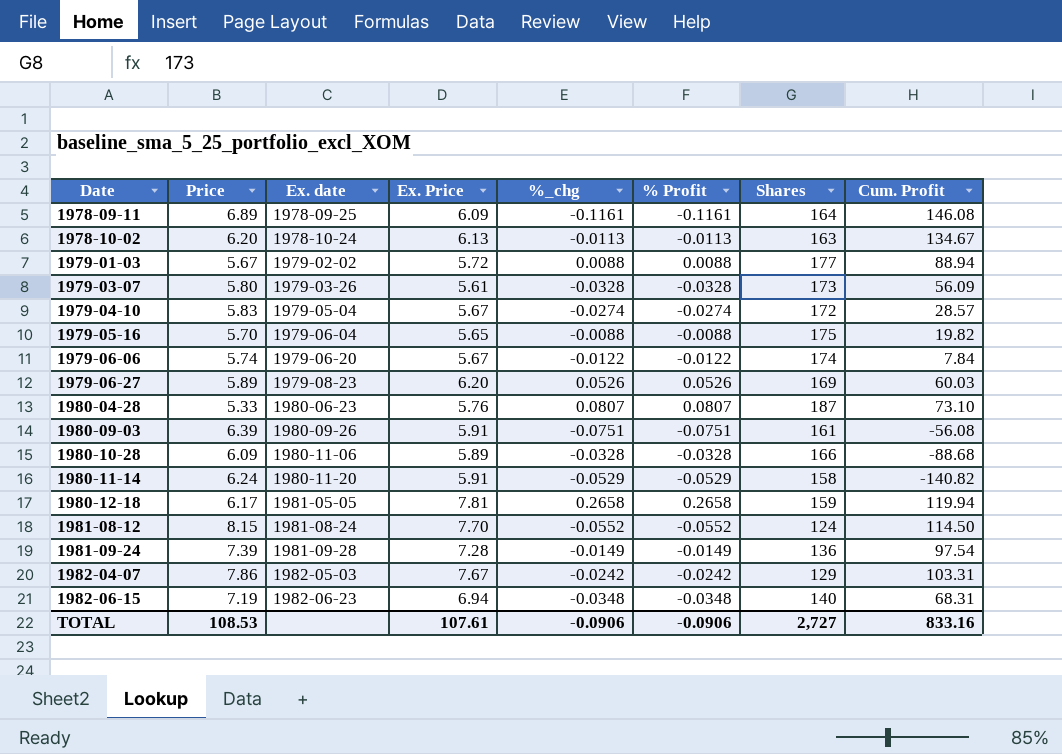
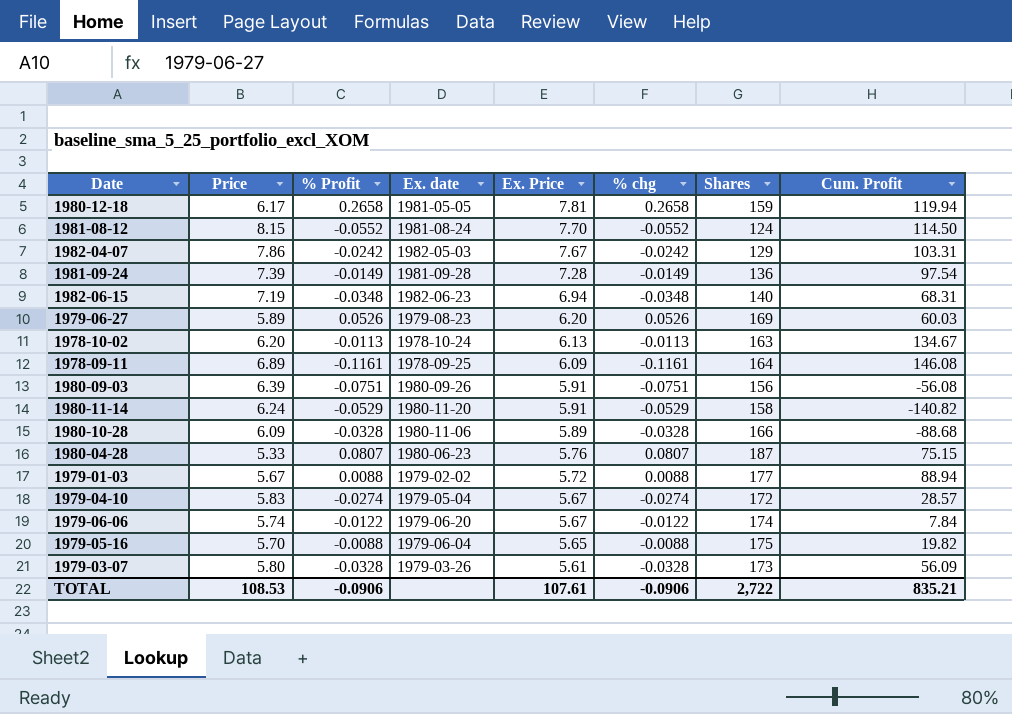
row order: Date ascending -> Ex. Price descending
column % Profit | position: 6 -> 3
column name: %_chg -> % chg
1980-09-03 | Shares: 161 -> 156
1980-04-28 | Cum. Profit: 73.10 -> 75.15
TOTAL | Shares: 2,727 -> 2,722
TOTAL | Cum. Profit: 833.16 -> 835.21

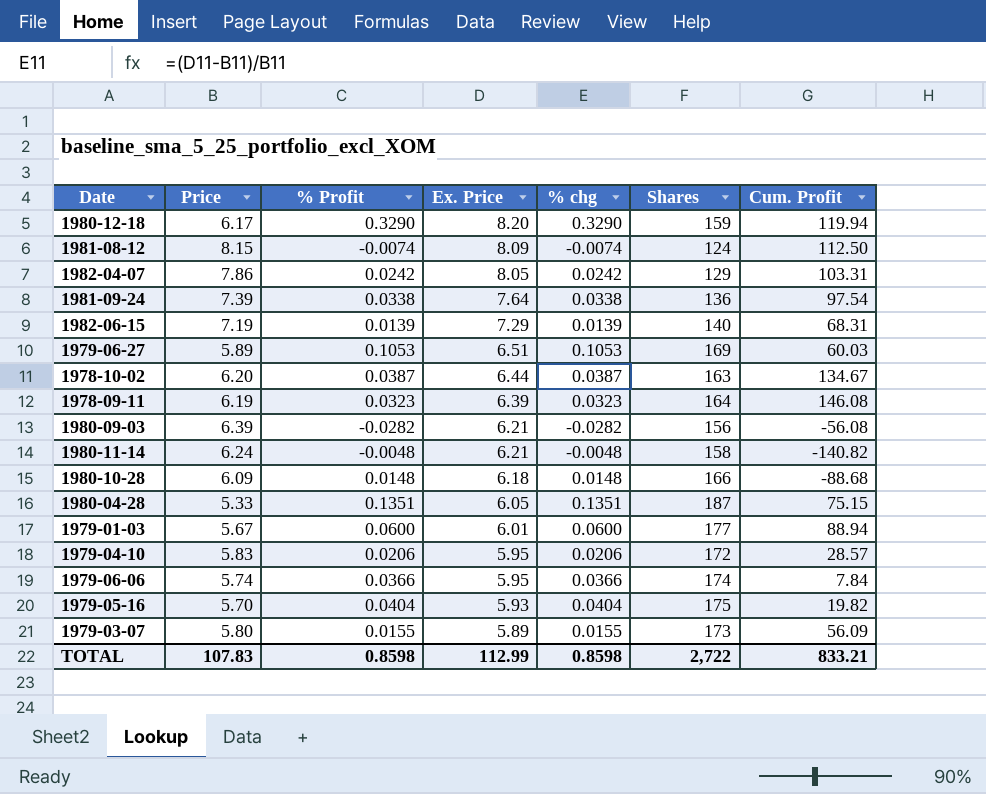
column Ex. date | position: 4 -> none
1980-12-18 | % Profit: 0.2658 -> 0.3290
1980-12-18 | Ex. Price: 7.81 -> 8.20
1980-12-18 | % chg: 0.2658 -> 0.3290
1981-08-12 | % Profit: -0.0552 -> -0.0074
1981-08-12 | Ex. Price: 7.70 -> 8.09
1981-08-12 | % chg: -0.0552 -> -0.0074
1981-08-12 | Cum. Profit: 114.50 -> 112.50
1982-04-07 | % Profit: -0.0242 -> 0.0242
1982-04-07 | Ex. Price: 7.67 -> 8.05
1982-04-07 | % chg: -0.0242 -> 0.0242
1981-09-24 | % Profit: -0.0149 -> 0.0338
1981-09-24 | Ex. Price: 7.28 -> 7.64
1981-09-24 | % chg: -0.0149 -> 0.0338
1982-06-15 | % Profit: -0.0348 -> 0.0139
1982-06-15 | Ex. Price: 6.94 -> 7.29
1982-06-15 | % chg: -0.0348 -> 0.0139
1979-06-27 | % Profit: 0.0526 -> 0.1053
1979-06-27 | Ex. Price: 6.20 -> 6.51
1979-06-27 | % chg: 0.0526 -> 0.1053
1978-10-02 | % Profit: -0.0113 -> 0.0387
1978-10-02 | Ex. Price: 6.13 -> 6.44
1978-10-02 | % chg: -0.0113 -> 0.0387
1978-09-11 | Price: 6.89 -> 6.19
1978-09-11 | % Profit: -0.1161 -> 0.0323
1978-09-11 | Ex. Price: 6.09 -> 6.39
1978-09-11 | % chg: -0.1161 -> 0.0323
1980-09-03 | % Profit: -0.0751 -> -0.0282
1980-09-03 | Ex. Price: 5.91 -> 6.21
1980-09-03 | % chg: -0.0751 -> -0.0282
1980-11-14 | % Profit: -0.0529 -> -0.0048
1980-11-14 | Ex. Price: 5.91 -> 6.21
1980-11-14 | % chg: -0.0529 -> -0.0048
1980-10-28 | % Profit: -0.0328 -> 0.0148
1980-10-28 | Ex. Price: 5.89 -> 6.18
1980-10-28 | % chg: -0.0328 -> 0.0148
1980-04-28 | % Profit: 0.0807 -> 0.1351
1980-04-28 | Ex. Price: 5.76 -> 6.05
1980-04-28 | % chg: 0.0807 -> 0.1351
1979-01-03 | % Profit: 0.0088 -> 0.0600
1979-01-03 | Ex. Price: 5.72 -> 6.01
1979-01-03 | % chg: 0.0088 -> 0.0600
1979-04-10 | % Profit: -0.0274 -> 0.0206
1979-04-10 | Ex. Price: 5.67 -> 5.95
1979-04-10 | % chg: -0.0274 -> 0.0206
1979-06-06 | % Profit: -0.0122 -> 0.0366
1979-06-06 | Ex. Price: 5.67 -> 5.95
1979-06-06 | % chg: -0.0122 -> 0.0366
1979-05-16 | % Profit: -0.0088 -> 0.0404
1979-05-16 | Ex. Price: 5.65 -> 5.93
1979-05-16 | % chg: -0.0088 -> 0.0404
1979-03-07 | % Profit: -0.0328 -> 0.0155
1979-03-07 | Ex. Price: 5.61 -> 5.89
1979-03-07 | % chg: -0.0328 -> 0.0155
TOTAL | Price: 108.53 -> 107.83
TOTAL | % Profit: -0.0906 -> 0.8598
TOTAL | Ex. Price: 107.61 -> 112.99
TOTAL | % chg: -0.0906 -> 0.8598
TOTAL | Cum. Profit: 835.21 -> 833.21

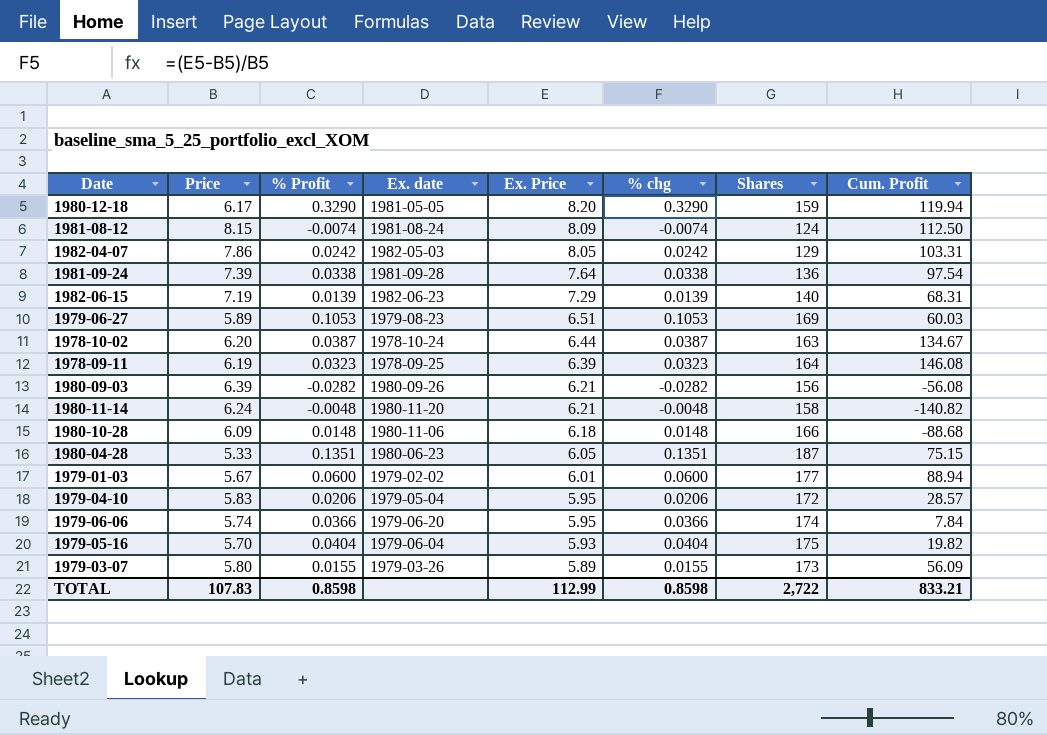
column Ex. date | position: none -> 4

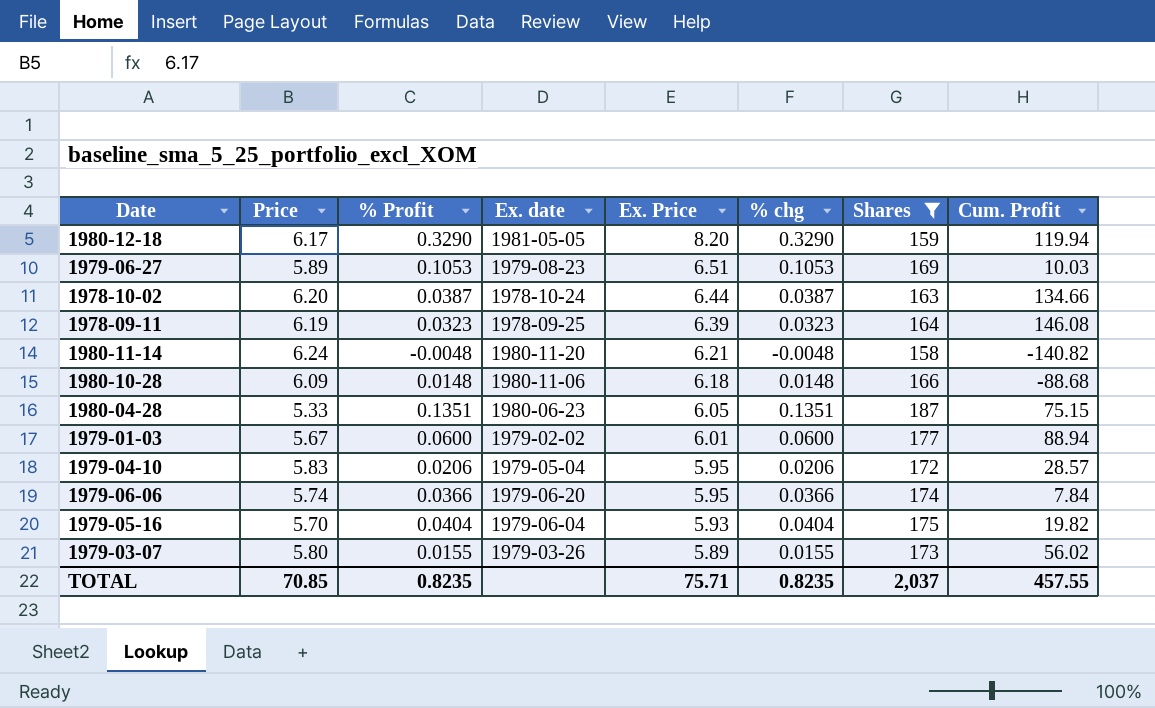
filter: none -> Shares >= 158
1979-06-27 | Cum. Profit: 60.03 -> 10.03
1978-10-02 | Cum. Profit: 134.67 -> 134.66
1979-03-07 | Cum. Profit: 56.09 -> 56.02
TOTAL | Price: 107.83 -> 70.85
TOTAL | % Profit: 0.8598 -> 0.8235
TOTAL | Ex. Price: 112.99 -> 75.71
TOTAL | % chg: 0.8598 -> 0.8235
TOTAL | Shares: 2,722 -> 2,037
TOTAL | Cum. Profit: 833.21 -> 457.55

